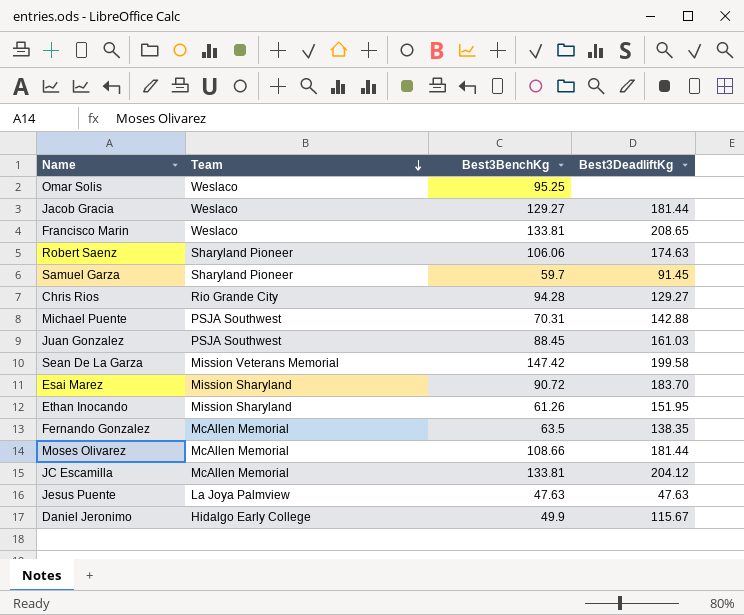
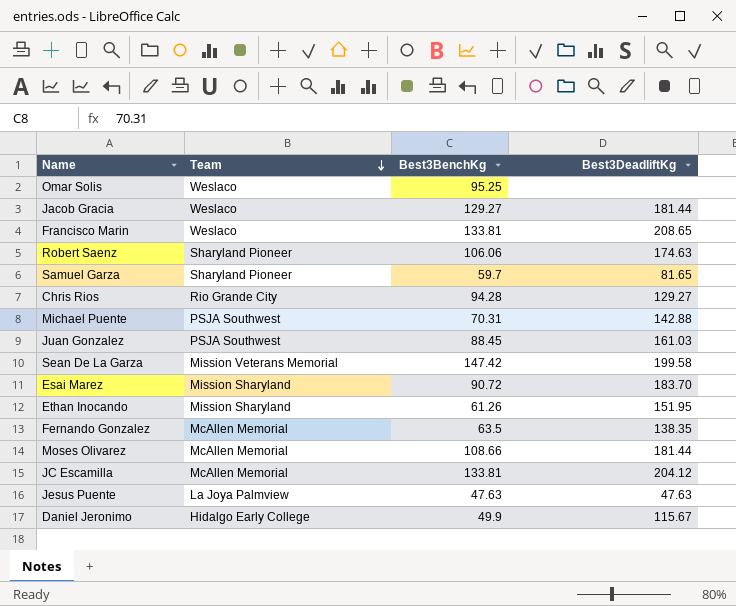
Samuel Garza | Best3DeadliftKg: 91.45 -> 81.65

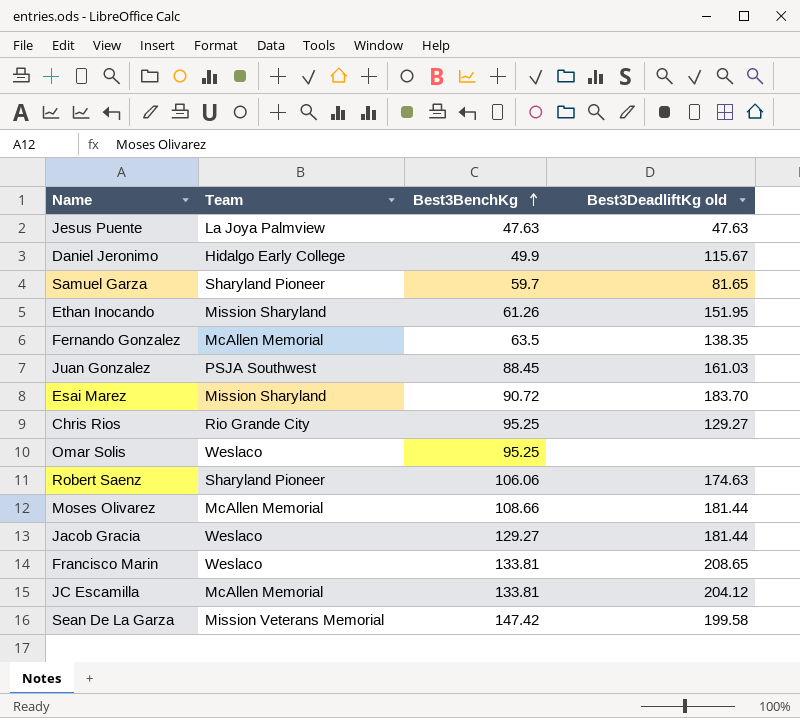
row order: Team descending -> Best3BenchKg ascending
column name: Best3DeadliftKg -> Best3DeadliftKg old
row Michael Puente: PSJA Southwest | 70.31 | 142.88 -> none
Chris Rios | Best3BenchKg: 94.28 -> 95.25

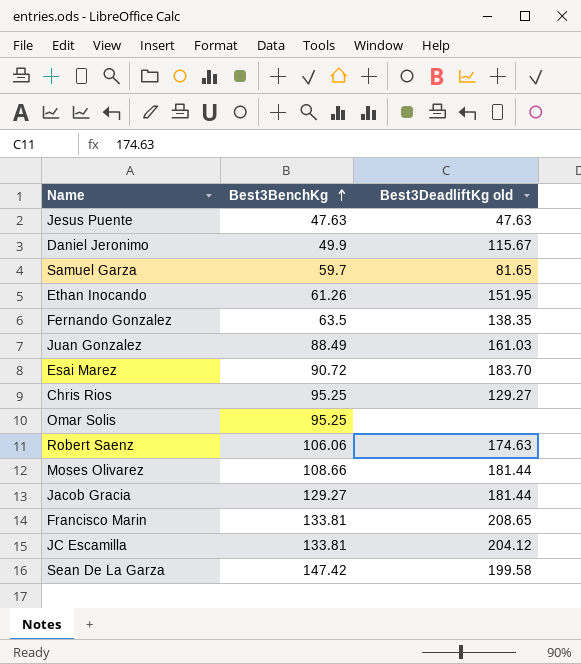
column Team | position: 2 -> none
Juan Gonzalez | Best3BenchKg: 88.45 -> 88.49

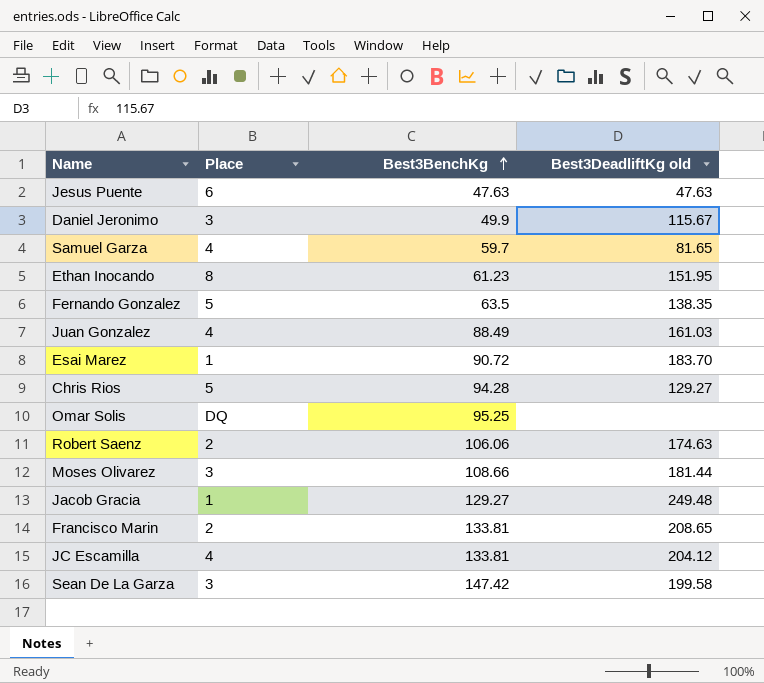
column Place | position: none -> 2
Ethan Inocando | Best3BenchKg: 61.26 -> 61.23
Chris Rios | Best3BenchKg: 95.25 -> 94.28
Jacob Gracia | Best3DeadliftKg old: 181.44 -> 249.48

